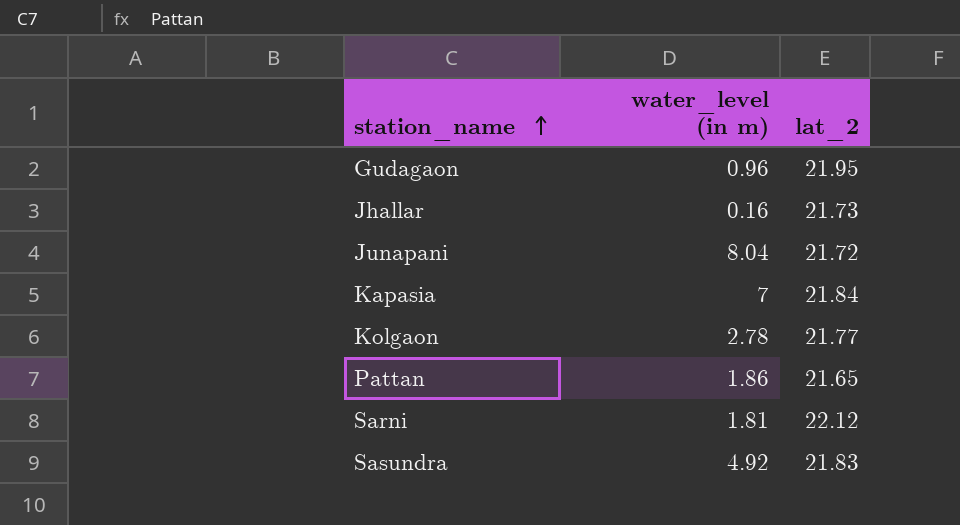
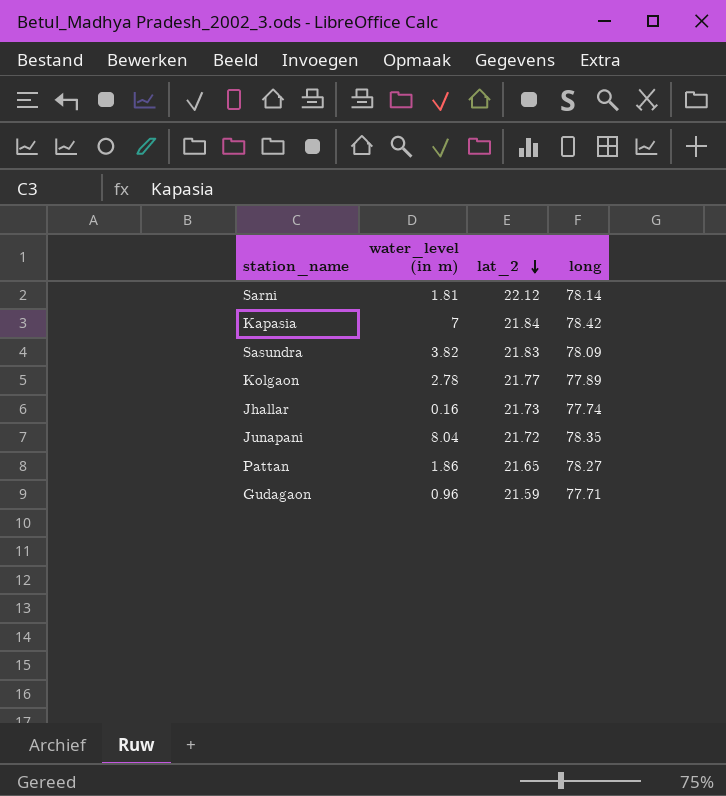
row order: station_name ascending -> lat_2 descending
column long | position: none -> 4
Sasundra | water_level (in m): 4.92 -> 3.82
Gudagaon | lat_2: 21.95 -> 21.59

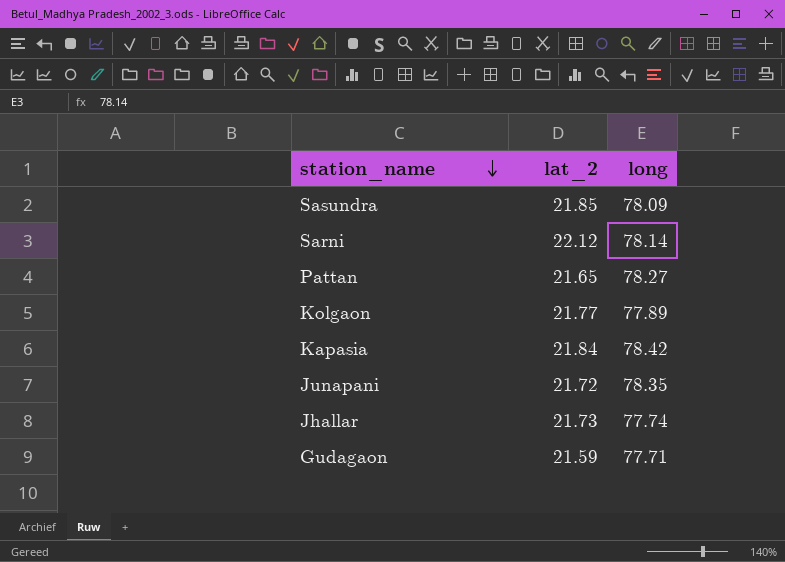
row order: lat_2 descending -> station_name descending
column water_level (in m) | position: 2 -> none
Sasundra | lat_2: 21.83 -> 21.85

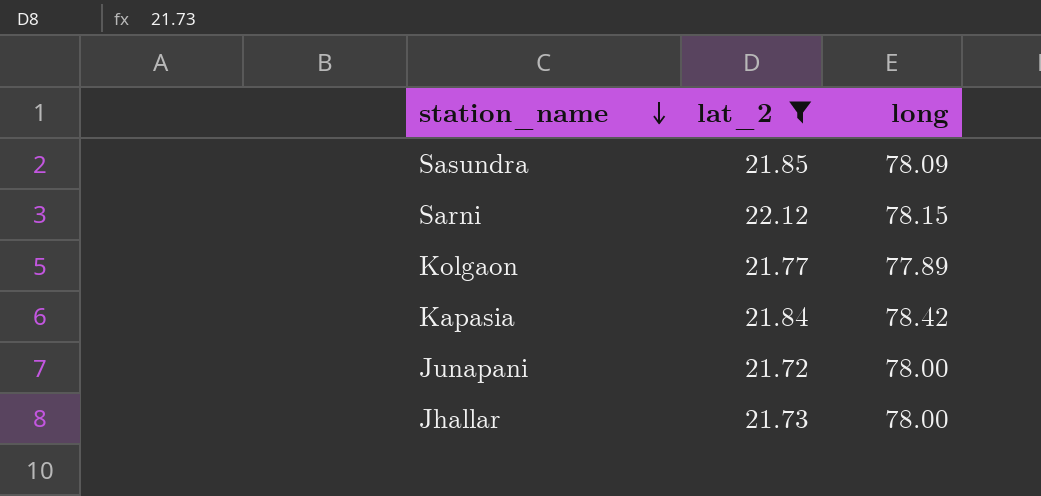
filter: none -> lat_2 >= 21.72
Sarni | long: 78.14 -> 78.15
Junapani | long: 78.35 -> 78.00
Jhallar | long: 77.74 -> 78.00

